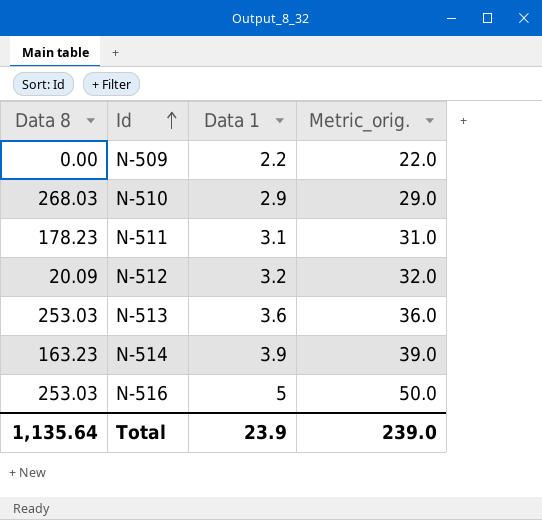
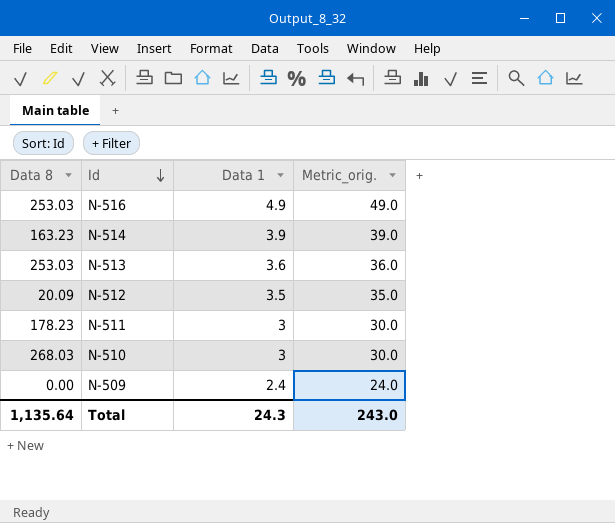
row order: Id ascending -> Id descending
N-516 | Data 1: 5 -> 4.9
N-516 | Metric_orig.: 50.0 -> 49.0
N-512 | Data 1: 3.2 -> 3.5
N-512 | Metric_orig.: 32.0 -> 35.0
N-511 | Data 1: 3.1 -> 3
N-511 | Metric_orig.: 31.0 -> 30.0
N-510 | Data 1: 2.9 -> 3
N-510 | Metric_orig.: 29.0 -> 30.0
N-509 | Data 1: 2.2 -> 2.4
N-509 | Metric_orig.: 22.0 -> 24.0
Total | Data 1: 23.9 -> 24.3
Total | Metric_orig.: 239.0 -> 243.0

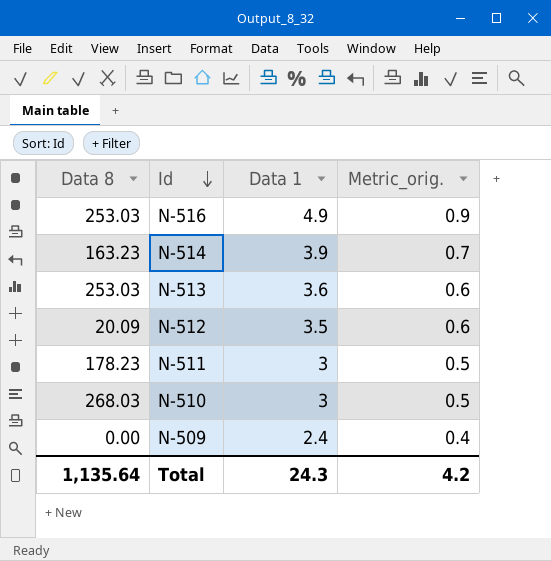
column Metric_orig. | formula: [Data 1] * 10 -> [Data 1] * 0.18
Total | Metric_orig.: 243.0 -> 4.2

